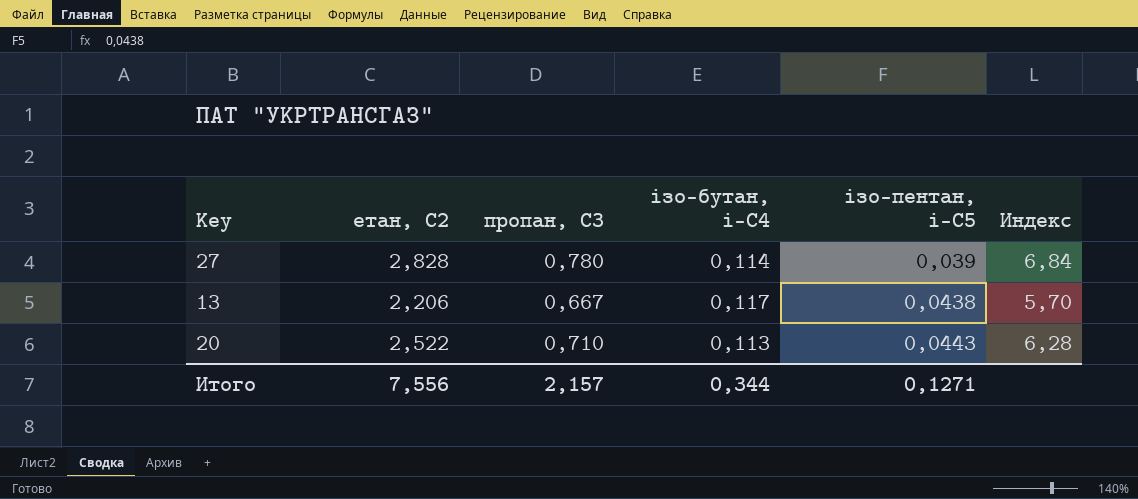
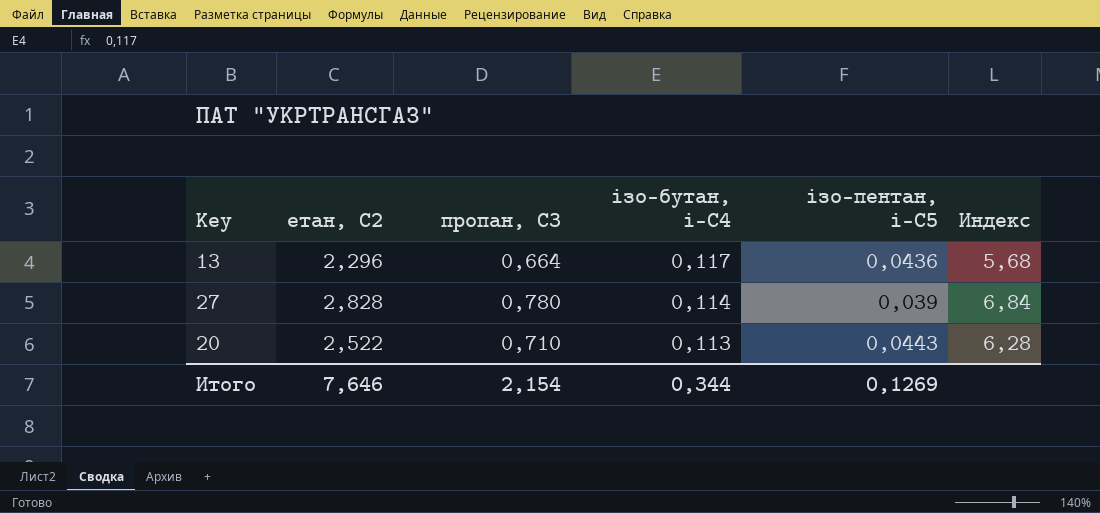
row order: ізо-пентан, і-С5 ascending -> ізо-бутан, і-С4 descending
13 | етан, С2: 2,206 -> 2,296
13 | пропан, С3: 0,667 -> 0,664
13 | ізо-пентан, і-С5: 0,0438 -> 0,0436
13 | Индекс: 5,70 -> 5,68
Итого | етан, С2: 7,556 -> 7,646
Итого | пропан, С3: 2,157 -> 2,154
Итого | ізо-пентан, і-С5: 0,1271 -> 0,1269

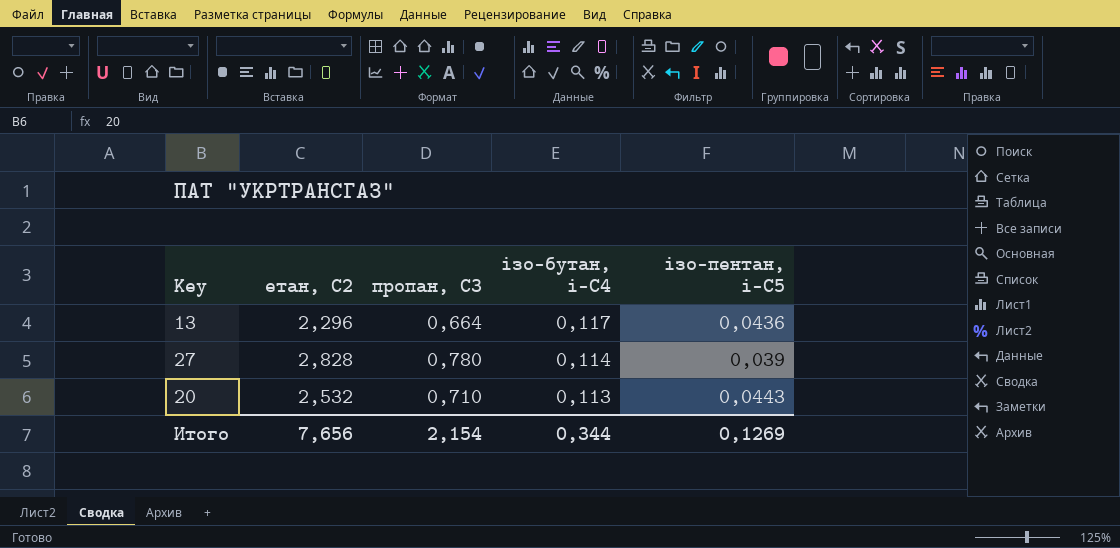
column Индекс | formula: [пропан, С3] / [ізо-бутан, і-С4] -> none
20 | етан, С2: 2,522 -> 2,532
Итого | етан, С2: 7,646 -> 7,656

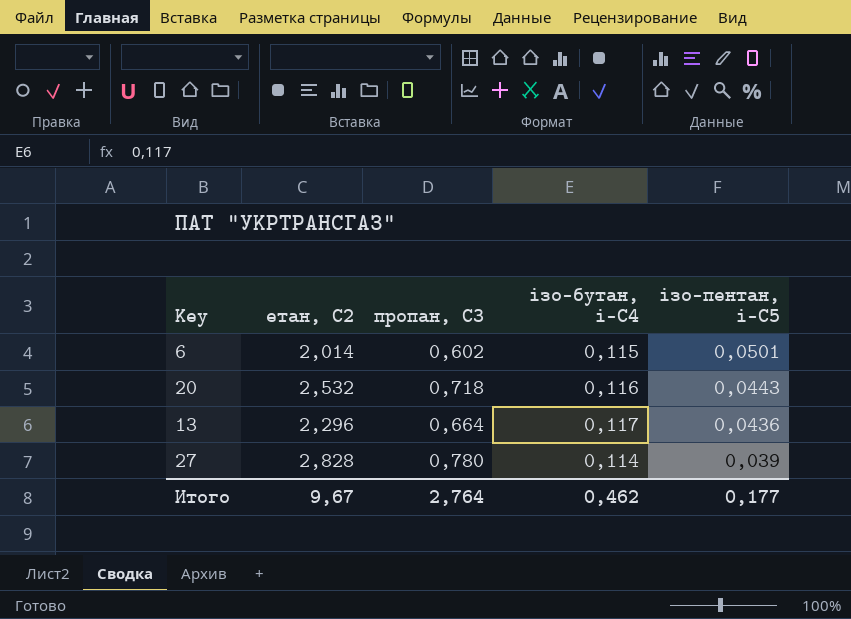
row order: ізо-бутан, і-С4 descending -> ізо-пентан, і-С5 descending
row 6: none -> 2,014 | 0,602 | 0,115 | 0,0501
20 | пропан, С3: 0,710 -> 0,718
20 | ізо-бутан, і-С4: 0,113 -> 0,116
Итого | етан, С2: 7,656 -> 9,67
Итого | пропан, С3: 2,154 -> 2,764
Итого | ізо-бутан, і-С4: 0,344 -> 0,462
Итого | ізо-пентан, і-С5: 0,1269 -> 0,177

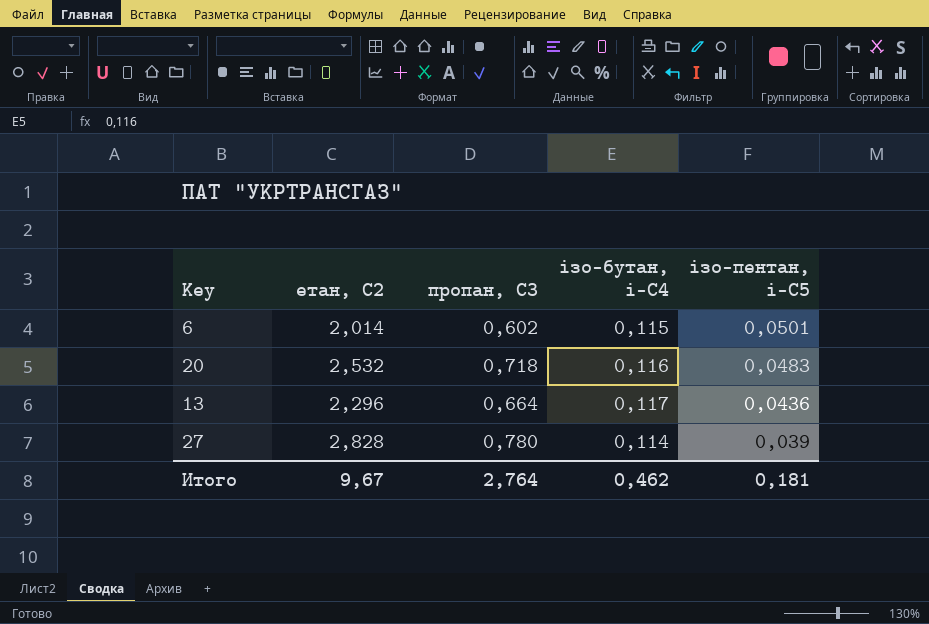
20 | ізо-пентан, і-С5: 0,0443 -> 0,0483
Итого | ізо-пентан, і-С5: 0,177 -> 0,181

